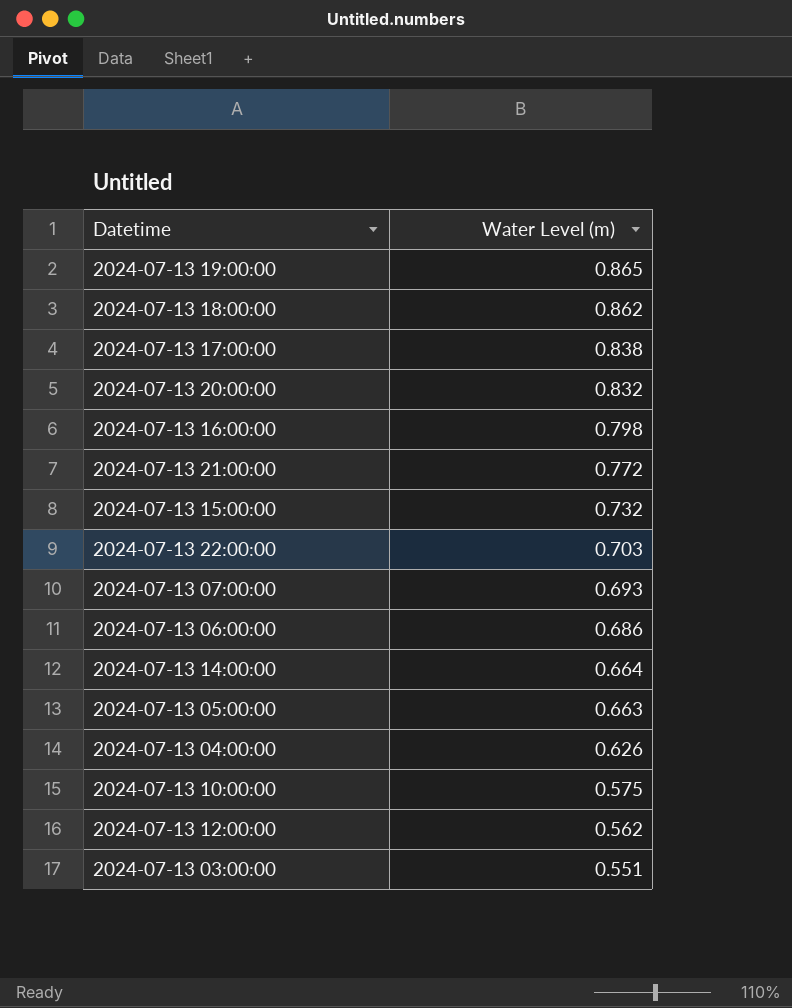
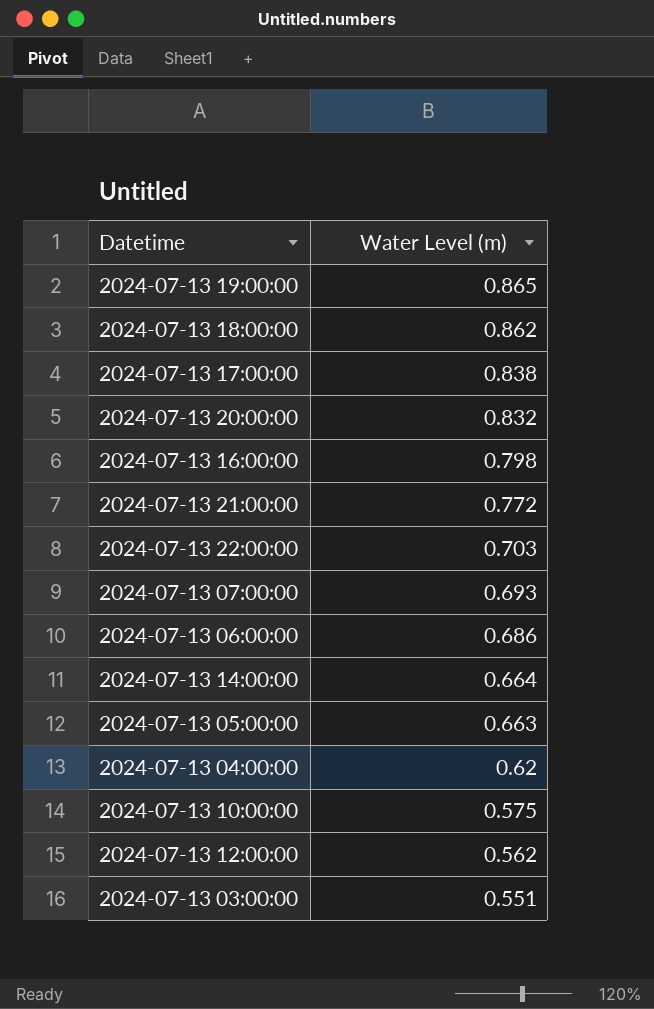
row 2024-07-13 15:00:00: 0.732 -> none
2024-07-13 04:00:00 | Water Level (m): 0.626 -> 0.62

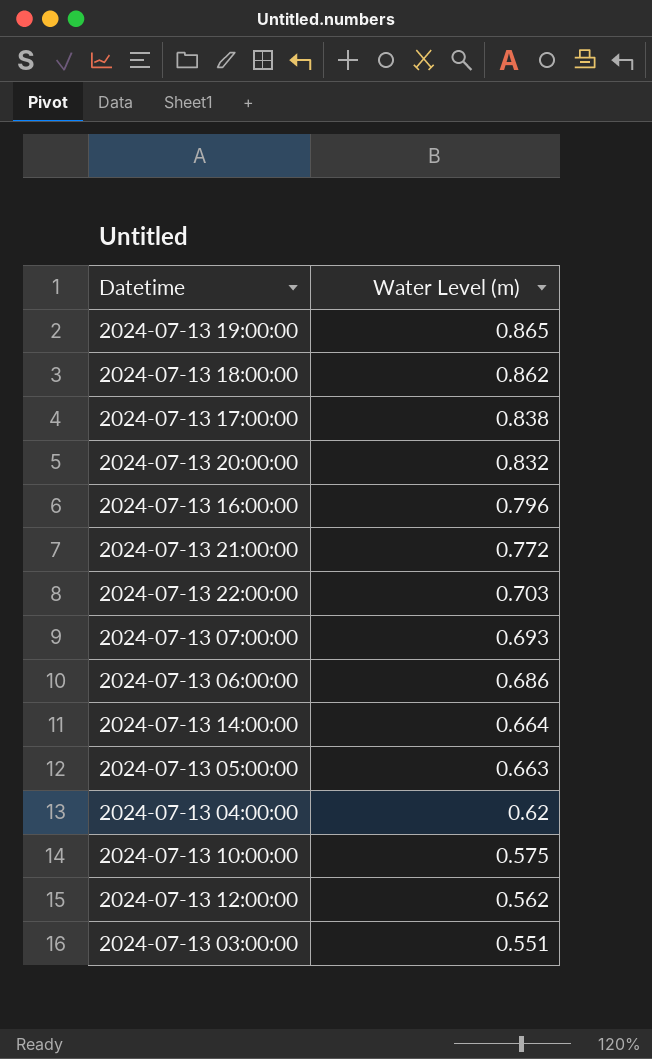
2024-07-13 16:00:00 | Water Level (m): 0.798 -> 0.796

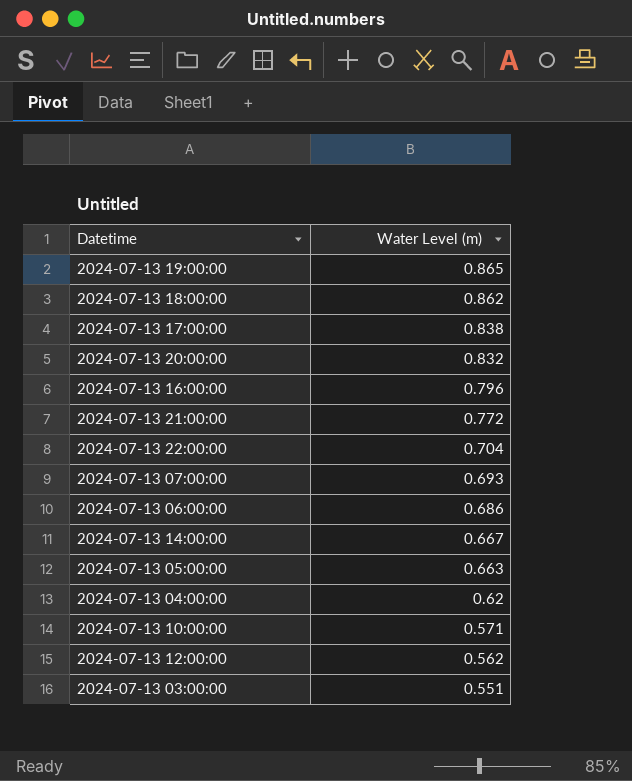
2024-07-13 22:00:00 | Water Level (m): 0.703 -> 0.704
2024-07-13 14:00:00 | Water Level (m): 0.664 -> 0.667
2024-07-13 10:00:00 | Water Level (m): 0.575 -> 0.571

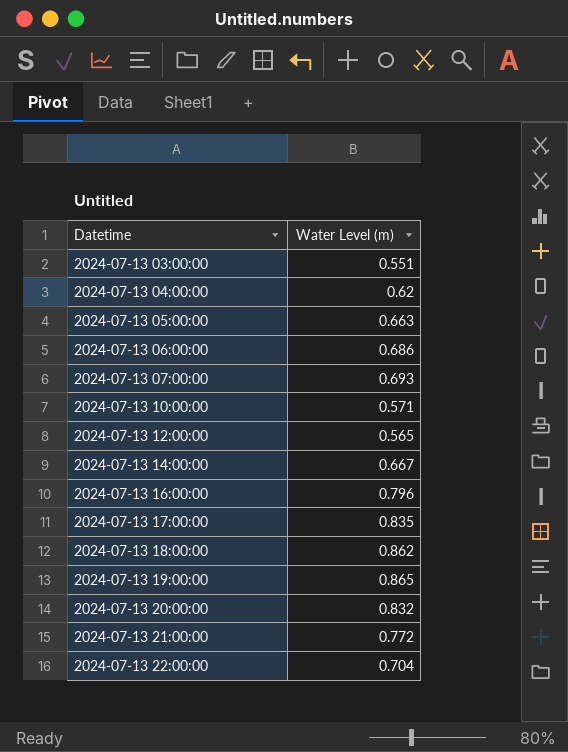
row order: Water Level (m) descending -> Datetime ascending
2024-07-13 12:00:00 | Water Level (m): 0.562 -> 0.565
2024-07-13 17:00:00 | Water Level (m): 0.838 -> 0.835

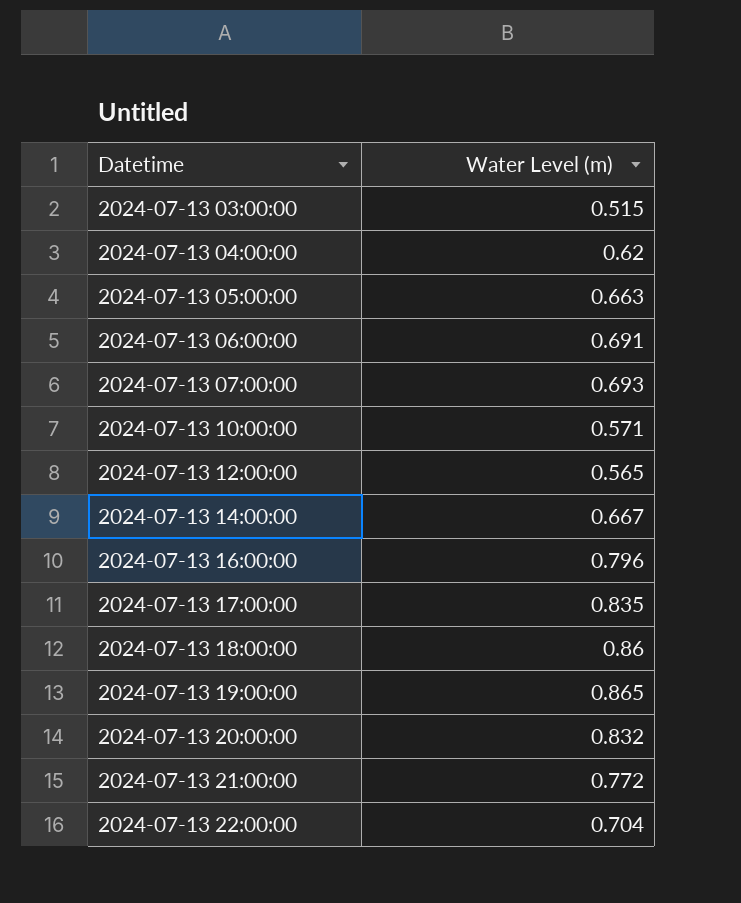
2024-07-13 03:00:00 | Water Level (m): 0.551 -> 0.515
2024-07-13 06:00:00 | Water Level (m): 0.686 -> 0.691
2024-07-13 18:00:00 | Water Level (m): 0.862 -> 0.86

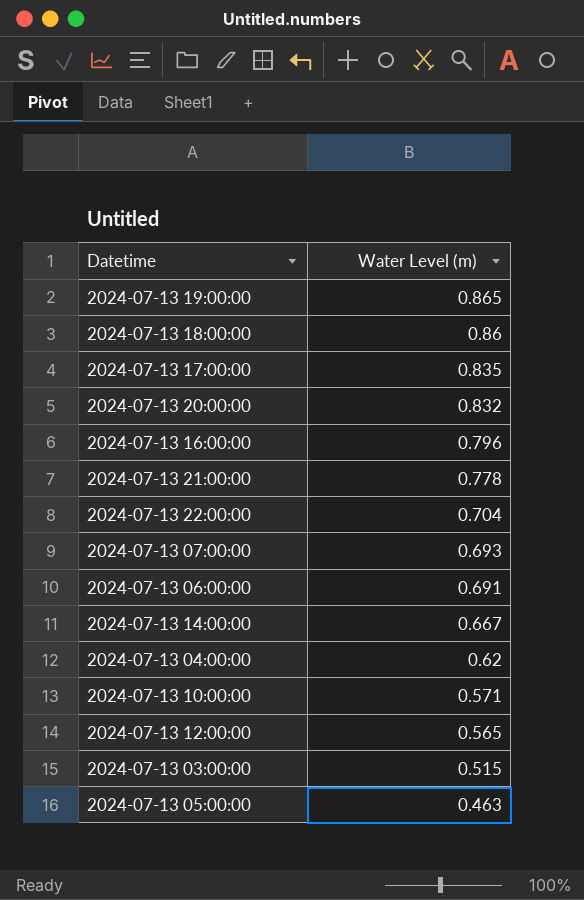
row order: Datetime ascending -> Water Level (m) descending
2024-07-13 21:00:00 | Water Level (m): 0.772 -> 0.778
2024-07-13 05:00:00 | Water Level (m): 0.663 -> 0.463

